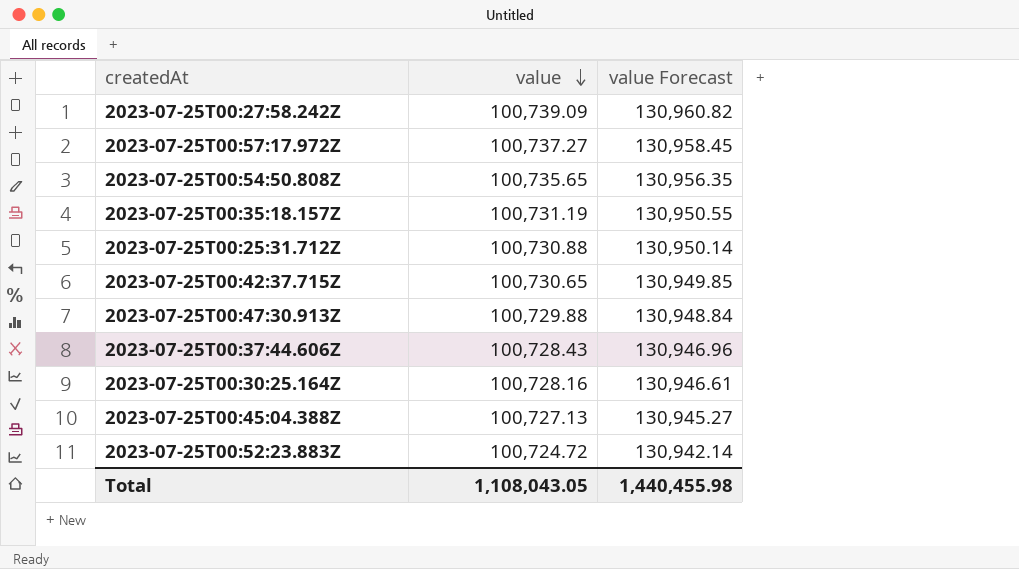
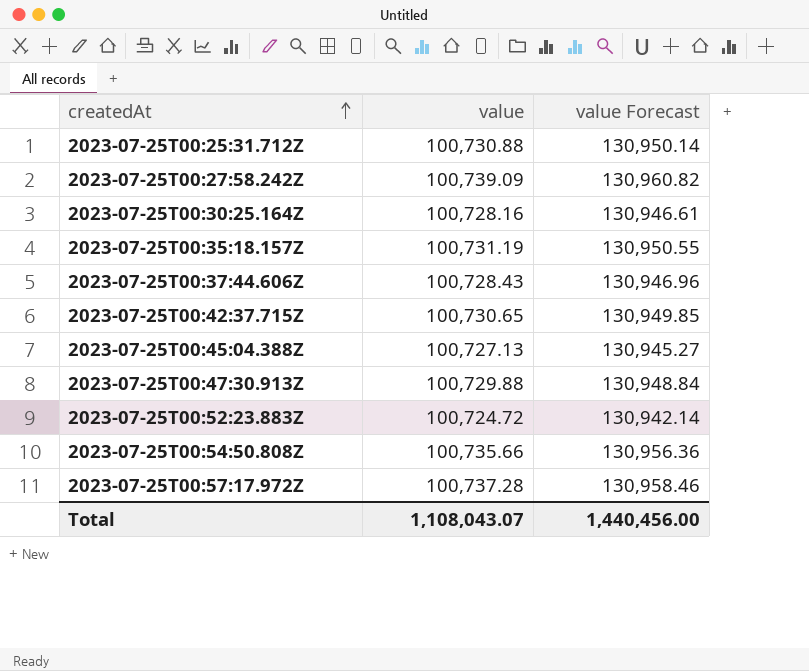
row order: value descending -> createdAt ascending
2023-07-25T00:54:50.808Z | value: 100,735.65 -> 100,735.66
2023-07-25T00:54:50.808Z | value Forecast: 130,956.35 -> 130,956.36
2023-07-25T00:57:17.972Z | value: 100,737.27 -> 100,737.28
2023-07-25T00:57:17.972Z | value Forecast: 130,958.45 -> 130,958.46
Total | value: 1,108,043.05 -> 1,108,043.07
Total | value Forecast: 1,440,455.98 -> 1,440,456.00

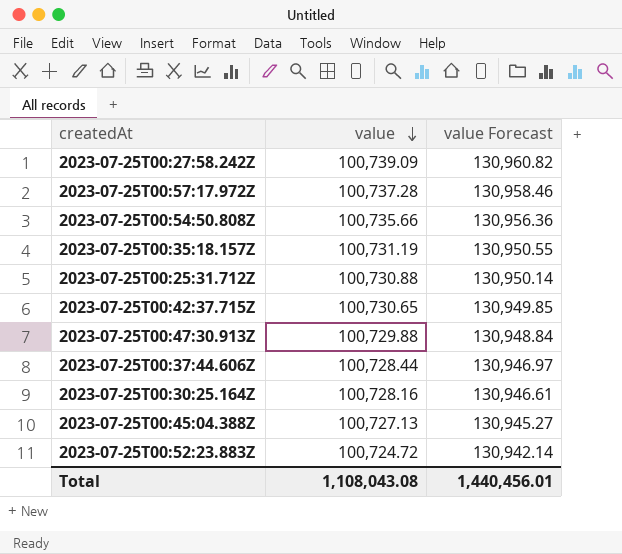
row order: createdAt ascending -> value descending
2023-07-25T00:37:44.606Z | value: 100,728.43 -> 100,728.44
2023-07-25T00:37:44.606Z | value Forecast: 130,946.96 -> 130,946.97
Total | value: 1,108,043.07 -> 1,108,043.08
Total | value Forecast: 1,440,456.00 -> 1,440,456.01

